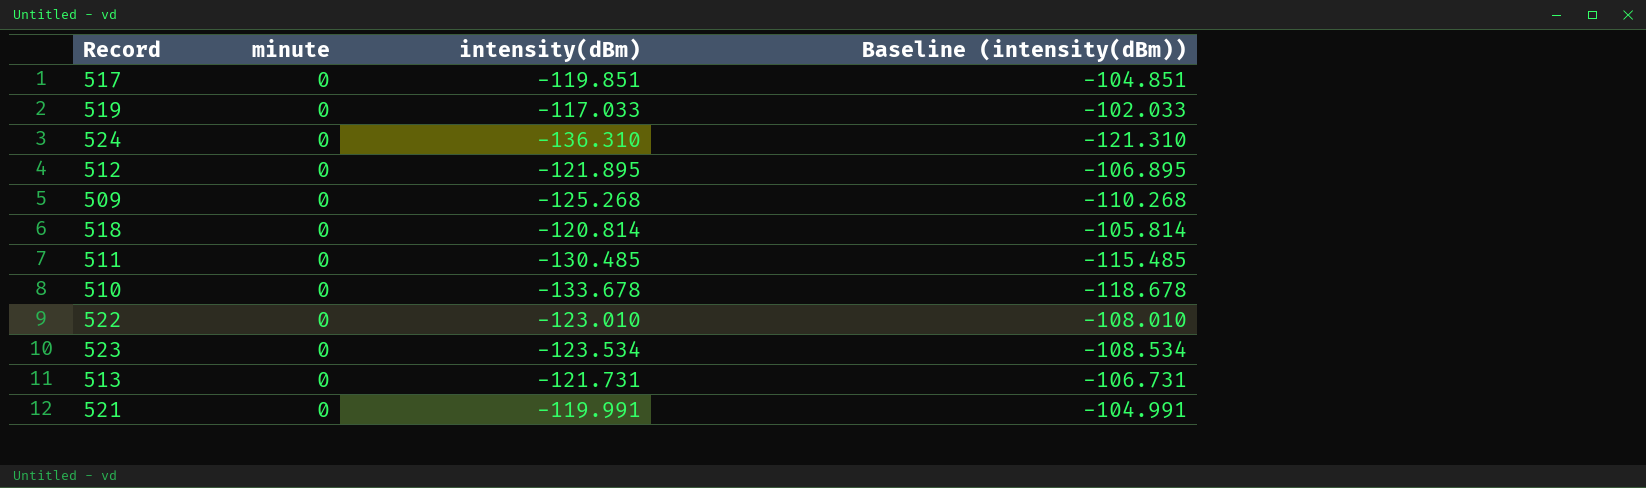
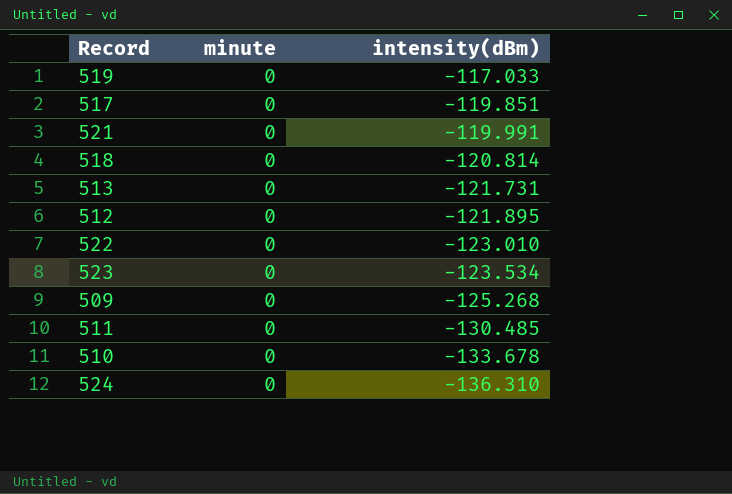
row order: none -> intensity(dBm) descending
column Baseline (intensity(dBm)) | formula: [intensity(dBm)] + 15 -> none

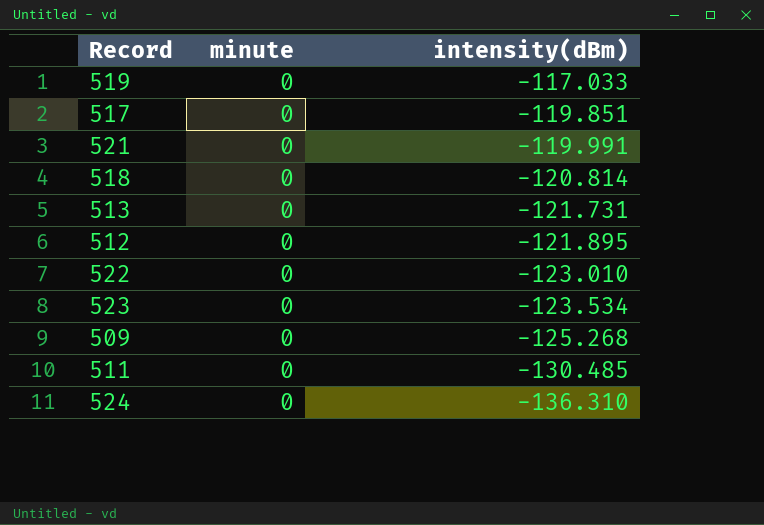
row 510: 0 | -133.678 -> none

